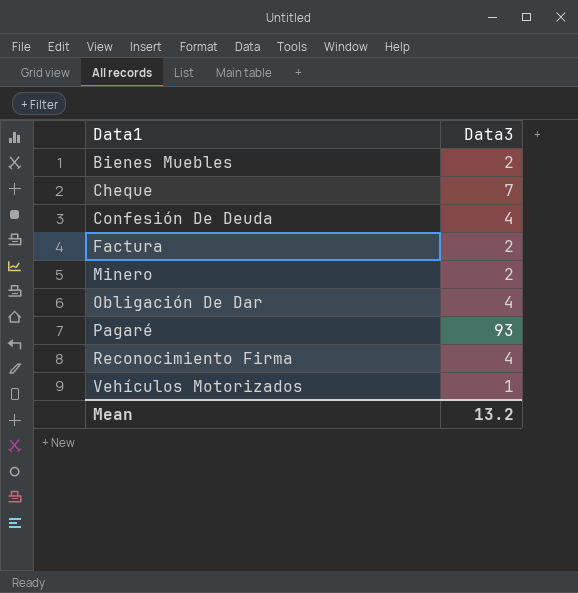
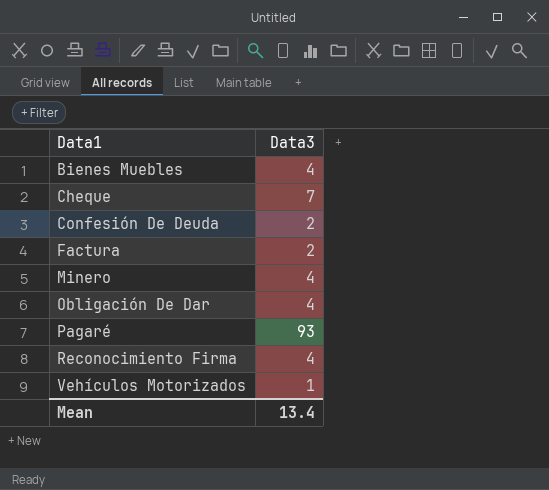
Bienes Muebles | Data3: 2 -> 4
Confesión De Deuda | Data3: 4 -> 2
Minero | Data3: 2 -> 4
Mean | Data3: 13.2 -> 13.4

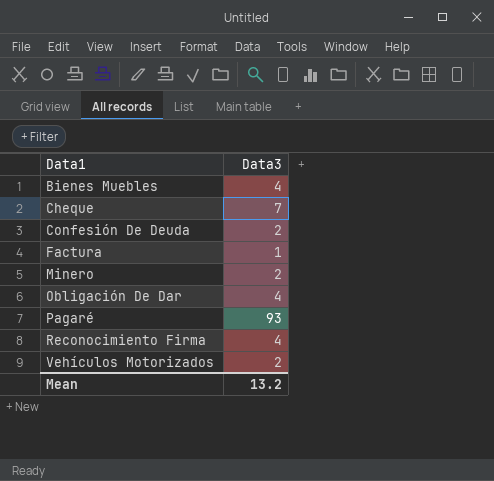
Factura | Data3: 2 -> 1
Minero | Data3: 4 -> 2
Vehículos Motorizados | Data3: 1 -> 2
Mean | Data3: 13.4 -> 13.2

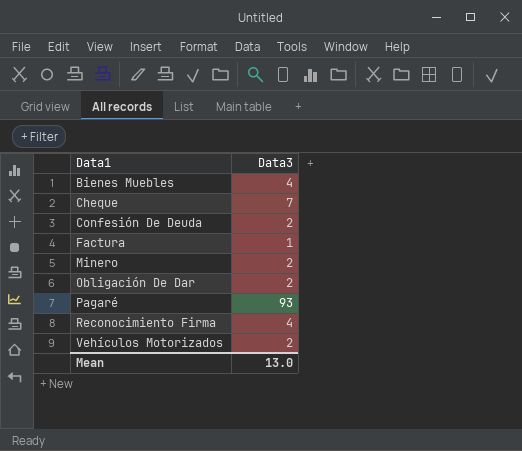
Obligación De Dar | Data3: 4 -> 2
Mean | Data3: 13.2 -> 13.0

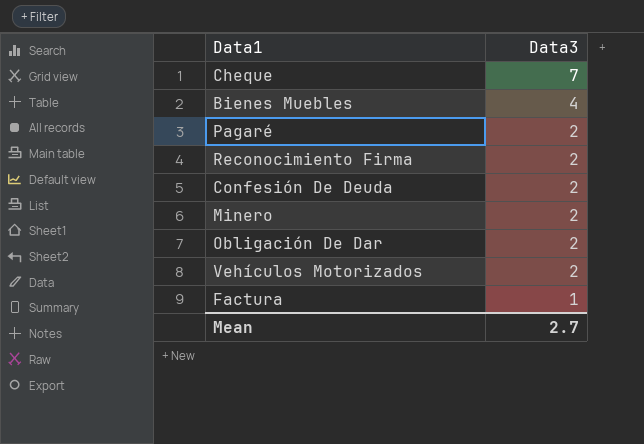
row order: Data1 ascending -> Data3 descending
Pagaré | Data3: 93 -> 2
Reconocimiento Firma | Data3: 4 -> 2
Mean | Data3: 13.0 -> 2.7

